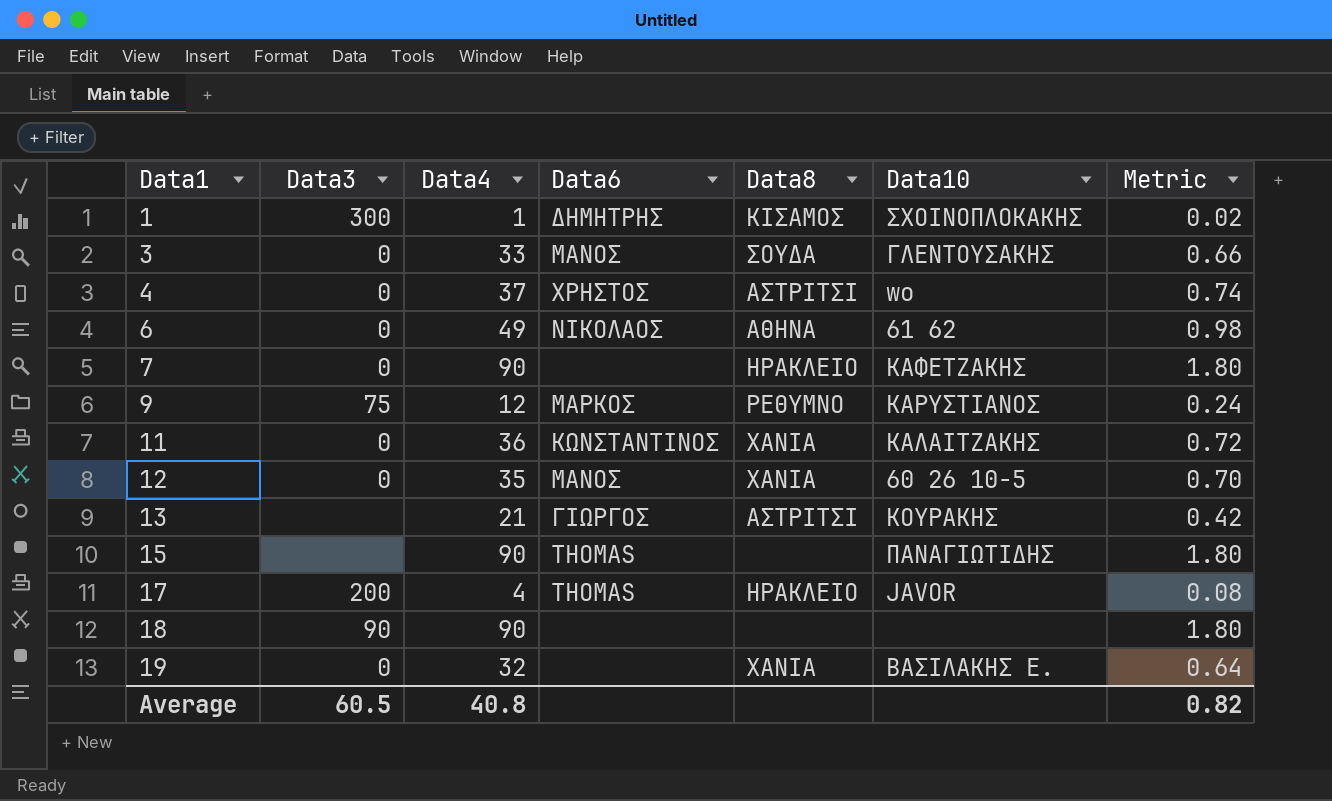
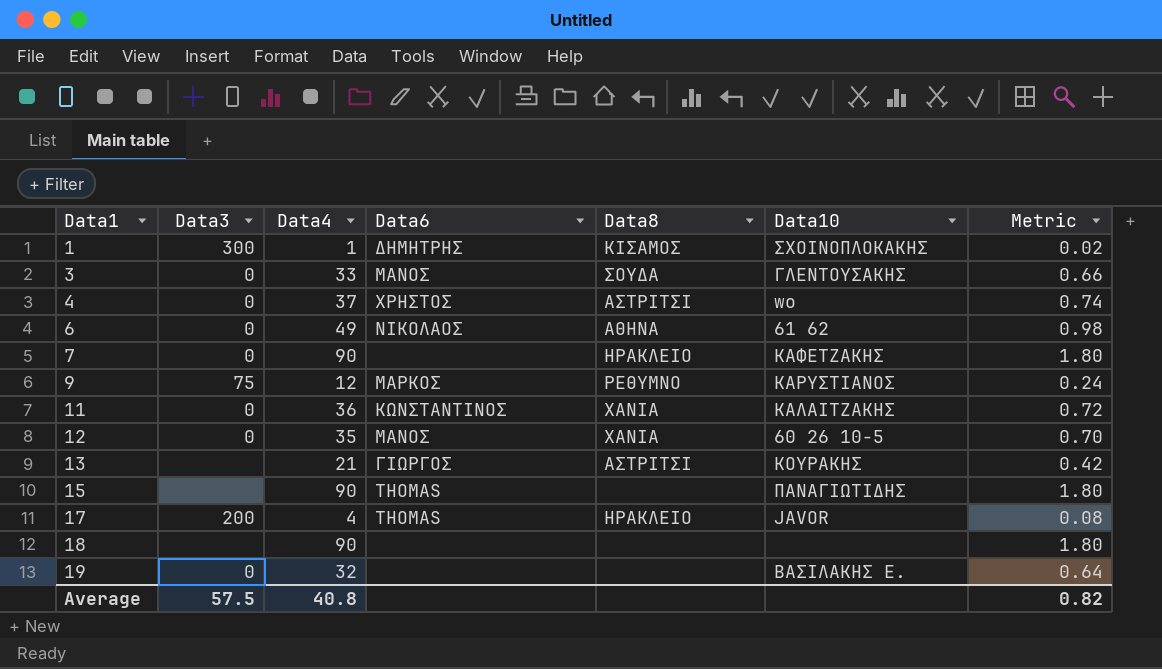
18 | Data3: 90 -> none
19 | Data8: ΧΑΝΙΑ -> none
Average | Data3: 60.5 -> 57.5

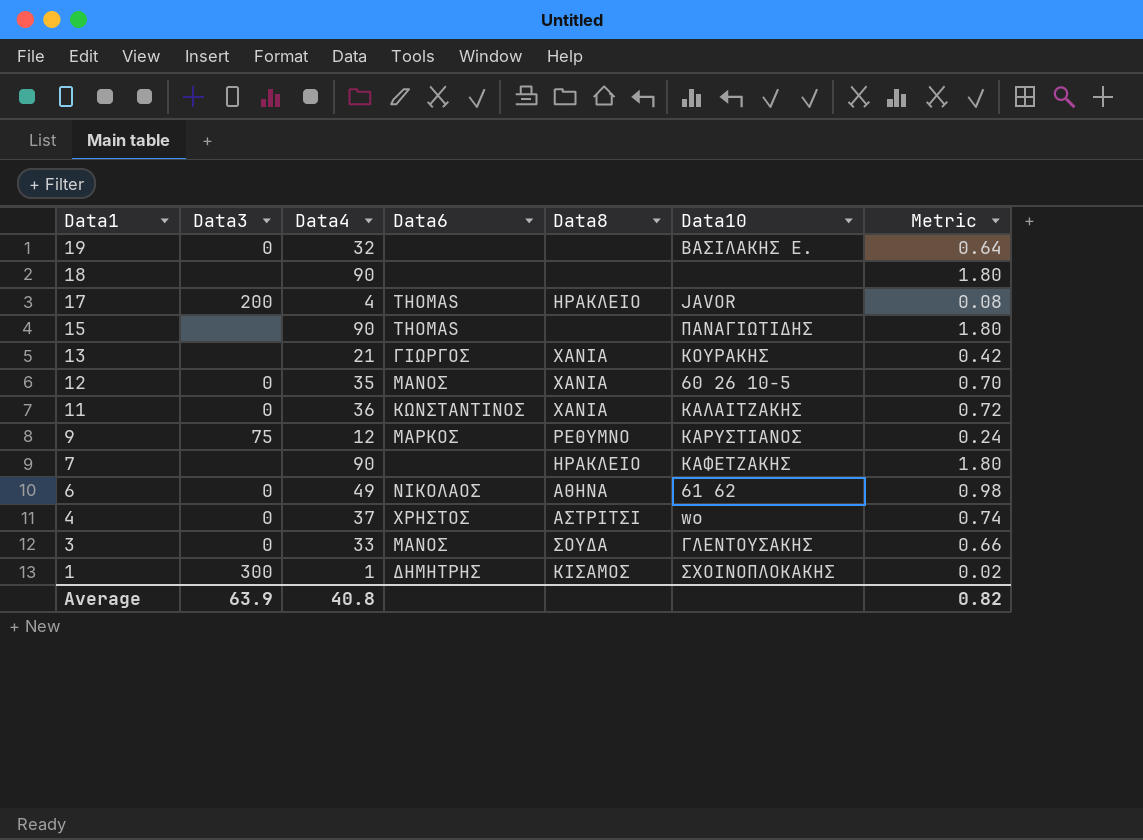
row order: Data1 ascending -> Data1 descending
13 | Data8: ΑΣΤΡΙΤΣΙ -> ΧΑΝΙΑ
7 | Data3: 0 -> none
Average | Data3: 57.5 -> 63.9

